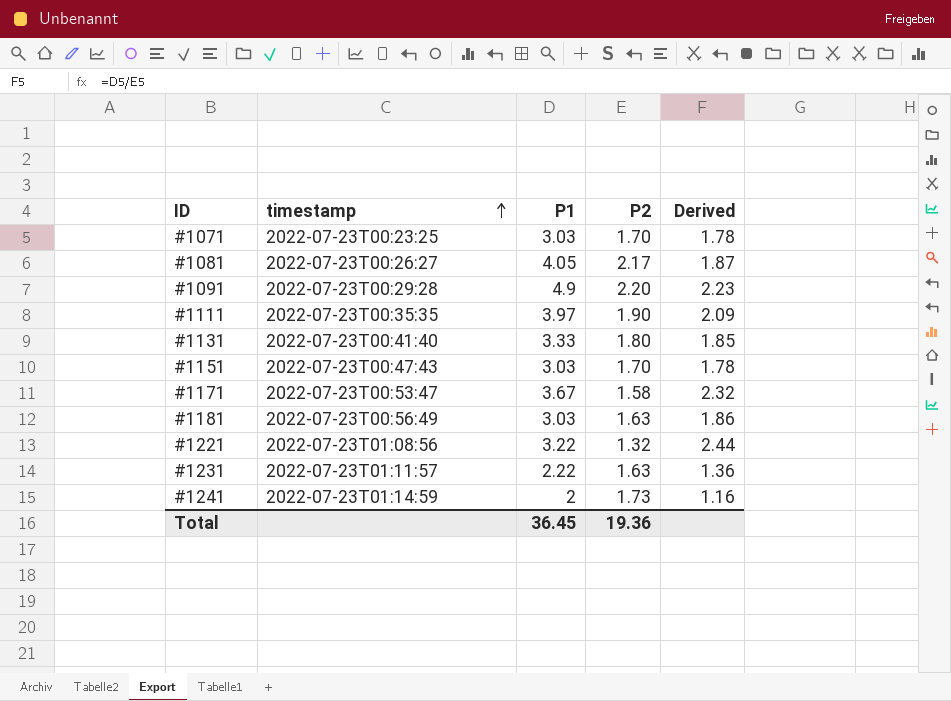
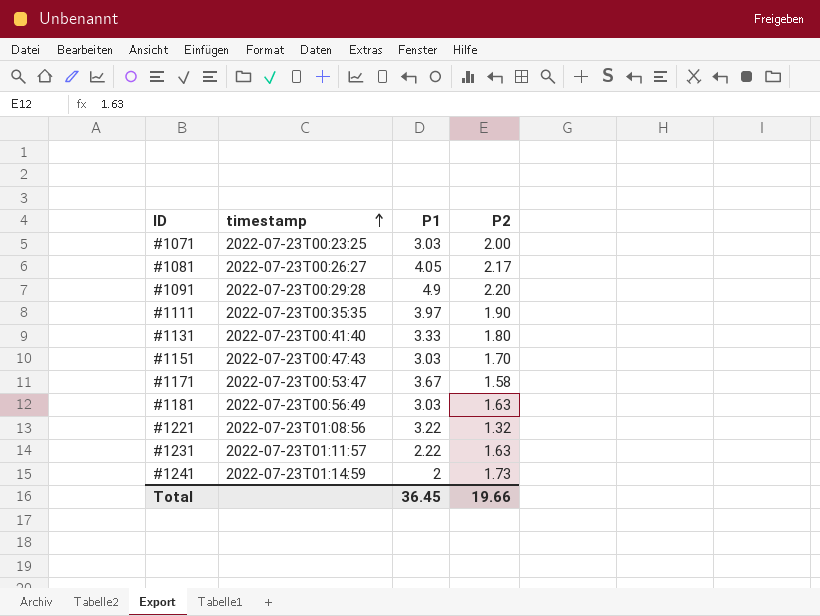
column Derived | formula: [P1] / [P2] -> none
#1071 | P2: 1.70 -> 2.00
Total | P2: 19.36 -> 19.66

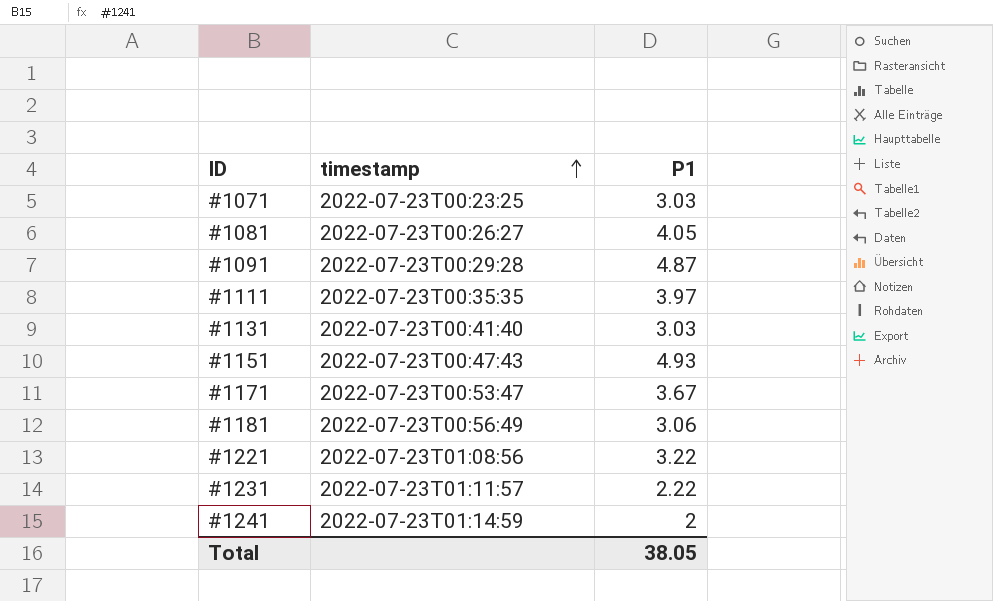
column P2 | position: 4 -> none
#1091 | P1: 4.9 -> 4.87
#1131 | P1: 3.33 -> 3.03
#1151 | P1: 3.03 -> 4.93
#1181 | P1: 3.03 -> 3.06
Total | P1: 36.45 -> 38.05

